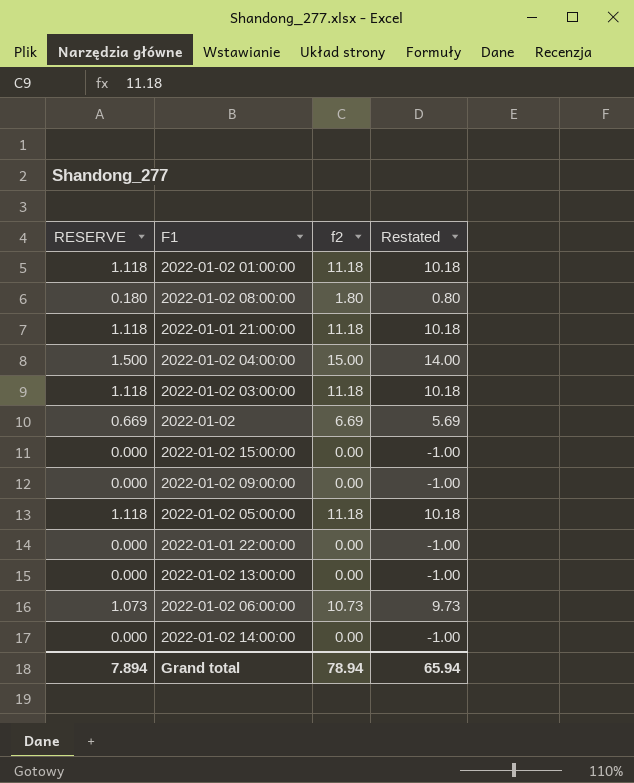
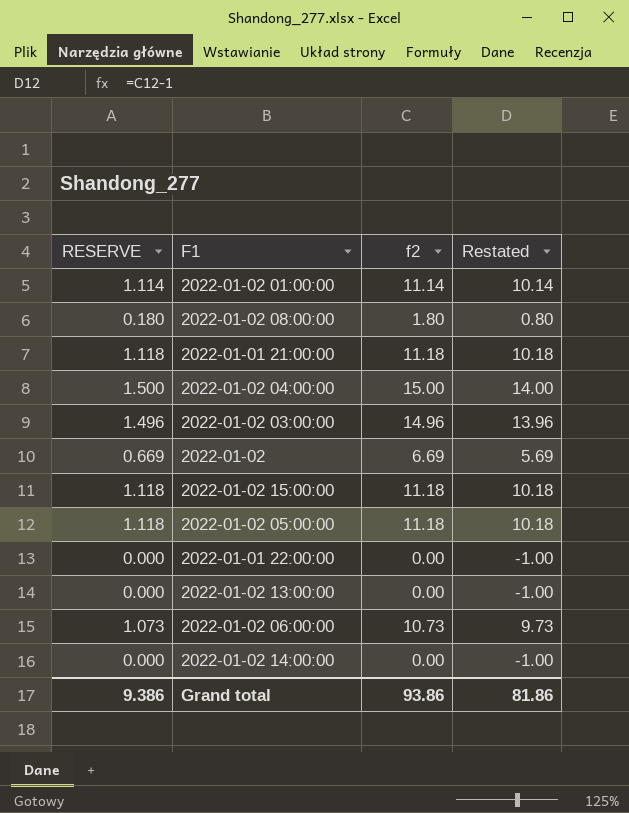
row 2022-01-02 09:00:00: 0.000 | 0.00 | -1.00 -> none
2022-01-02 01:00:00 | RESERVE: 1.118 -> 1.114
2022-01-02 01:00:00 | f2: 11.18 -> 11.14
2022-01-02 01:00:00 | Restated: 10.18 -> 10.14
2022-01-02 03:00:00 | RESERVE: 1.118 -> 1.496
2022-01-02 03:00:00 | f2: 11.18 -> 14.96
2022-01-02 03:00:00 | Restated: 10.18 -> 13.96
2022-01-02 15:00:00 | RESERVE: 0.000 -> 1.118
2022-01-02 15:00:00 | f2: 0.00 -> 11.18
2022-01-02 15:00:00 | Restated: -1.00 -> 10.18
Grand total | RESERVE: 7.894 -> 9.386
Grand total | f2: 78.94 -> 93.86
Grand total | Restated: 65.94 -> 81.86

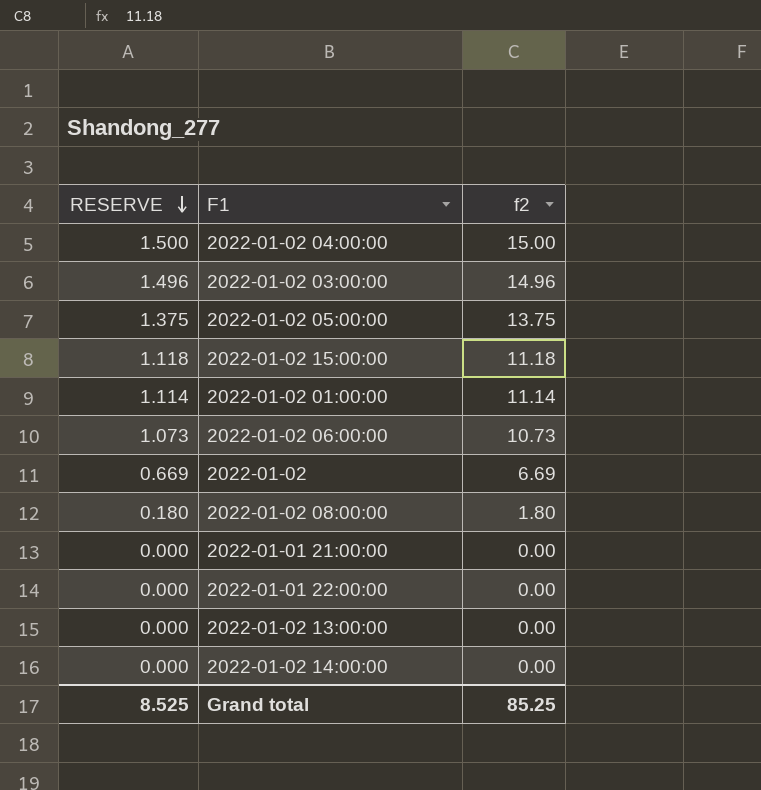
row order: none -> RESERVE descending
column Restated | formula: [f2] - 1 -> none
2022-01-02 05:00:00 | RESERVE: 1.118 -> 1.375
2022-01-02 05:00:00 | f2: 11.18 -> 13.75
2022-01-01 21:00:00 | RESERVE: 1.118 -> 0.000
2022-01-01 21:00:00 | f2: 11.18 -> 0.00
Grand total | RESERVE: 9.386 -> 8.525
Grand total | f2: 93.86 -> 85.25

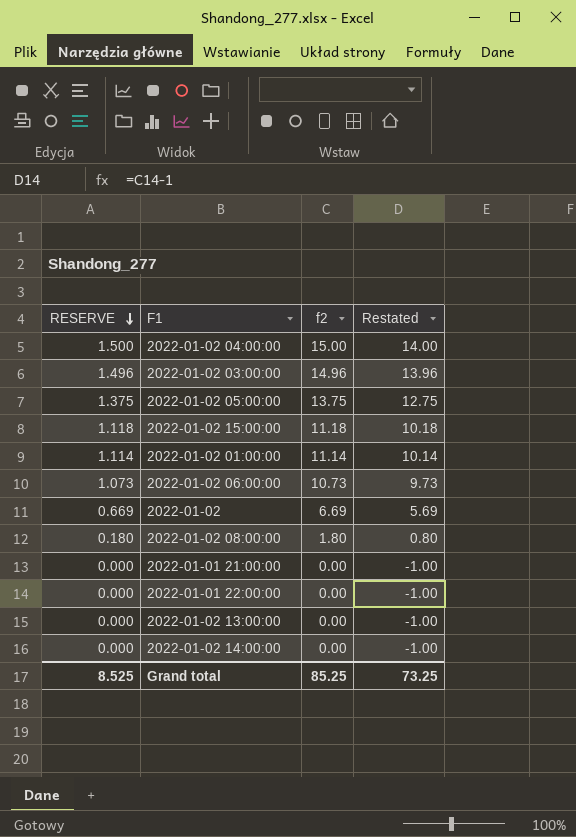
column Restated | formula: none -> [f2] - 1

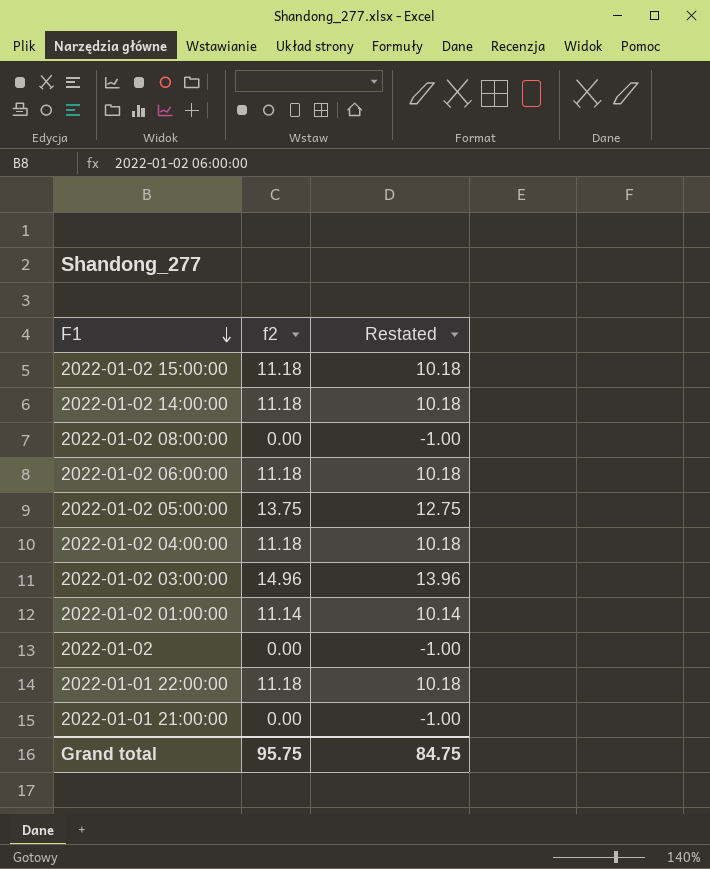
row order: RESERVE descending -> F1 descending
column RESERVE | formula: [f2] * 0.1 -> none
row 2022-01-02 13:00:00: 0.000 | 0.00 | -1.00 -> none
2022-01-02 14:00:00 | f2: 0.00 -> 11.18
2022-01-02 14:00:00 | Restated: -1.00 -> 10.18
2022-01-02 08:00:00 | f2: 1.80 -> 0.00
2022-01-02 08:00:00 | Restated: 0.80 -> -1.00
2022-01-02 06:00:00 | f2: 10.73 -> 11.18
2022-01-02 06:00:00 | Restated: 9.73 -> 10.18
2022-01-02 04:00:00 | f2: 15.00 -> 11.18
2022-01-02 04:00:00 | Restated: 14.00 -> 10.18
2022-01-02 | f2: 6.69 -> 0.00
2022-01-02 | Restated: 5.69 -> -1.00
2022-01-01 22:00:00 | f2: 0.00 -> 11.18
2022-01-01 22:00:00 | Restated: -1.00 -> 10.18
Grand total | f2: 85.25 -> 95.75
Grand total | Restated: 73.25 -> 84.75

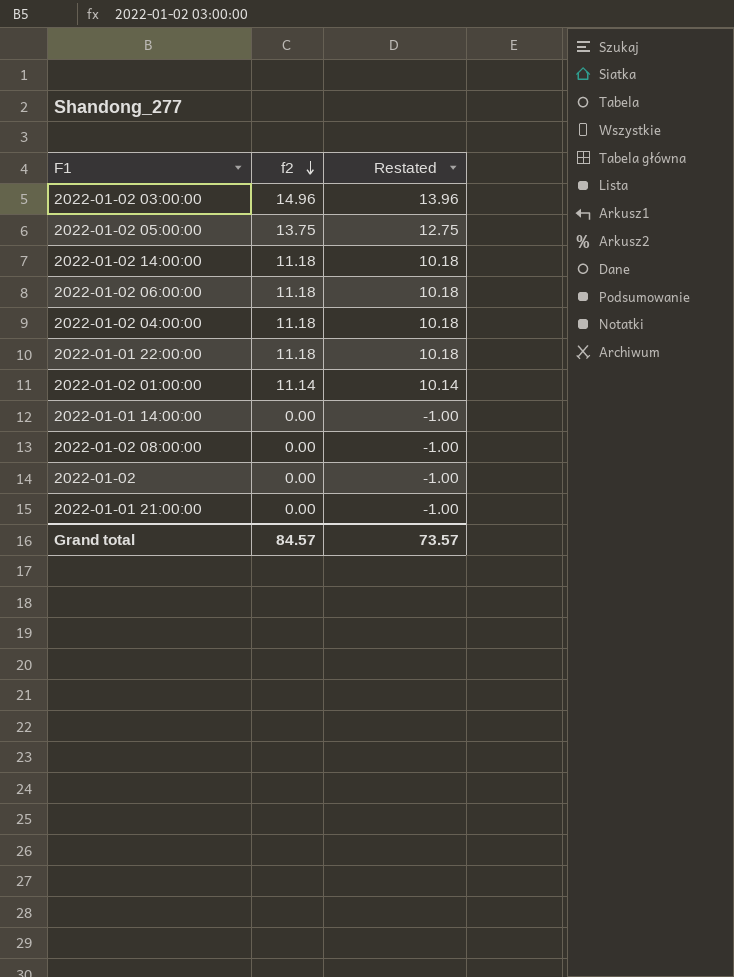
row order: F1 descending -> f2 descending
row 2022-01-02 15:00:00: 11.18 | 10.18 -> none
row 2022-01-01 14:00:00: none -> 0.00 | -1.00
Grand total | f2: 95.75 -> 84.57
Grand total | Restated: 84.75 -> 73.57

